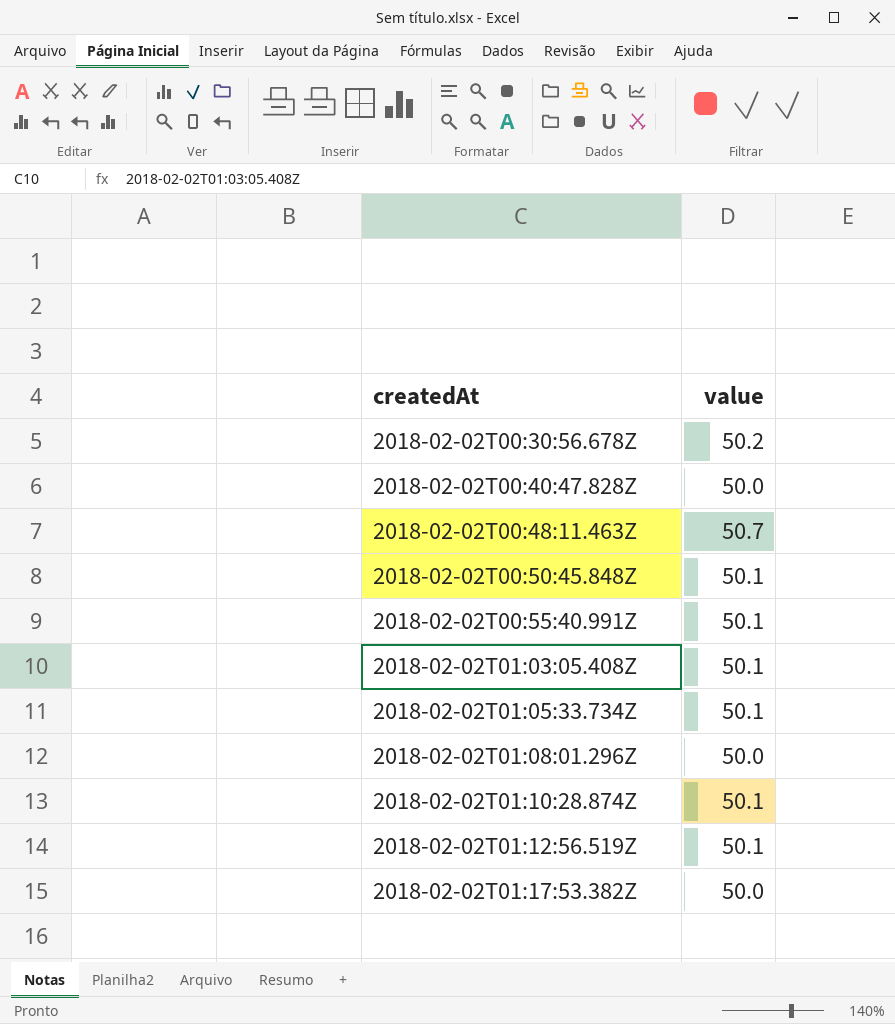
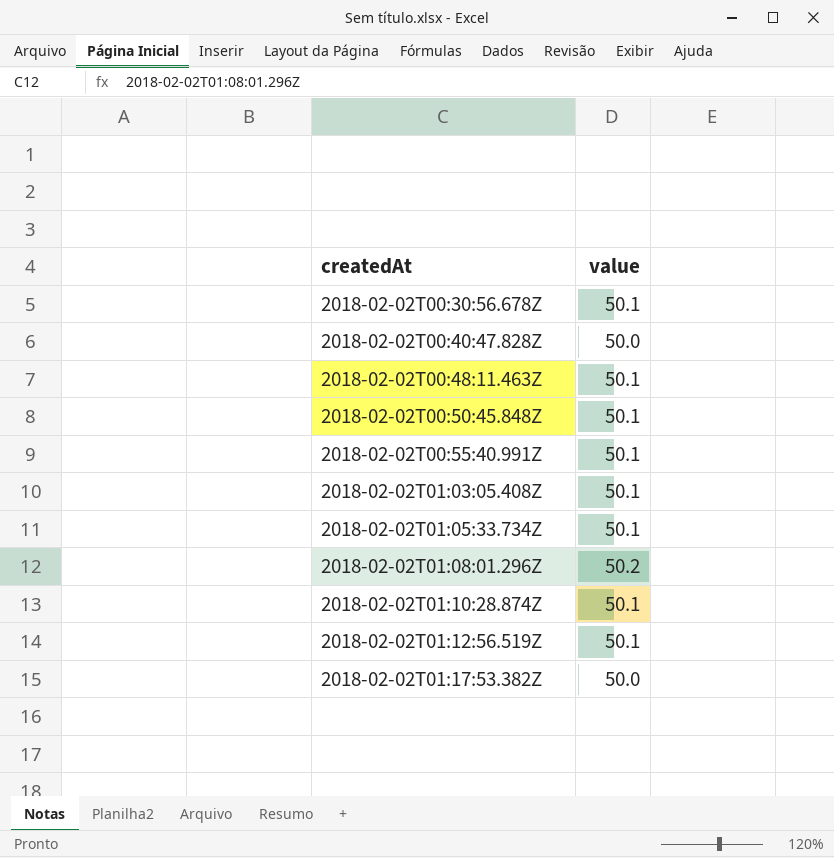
2018-02-02T00:30:56.678Z | value: 50.2 -> 50.1
2018-02-02T00:48:11.463Z | value: 50.7 -> 50.1
2018-02-02T01:08:01.296Z | value: 50.0 -> 50.2

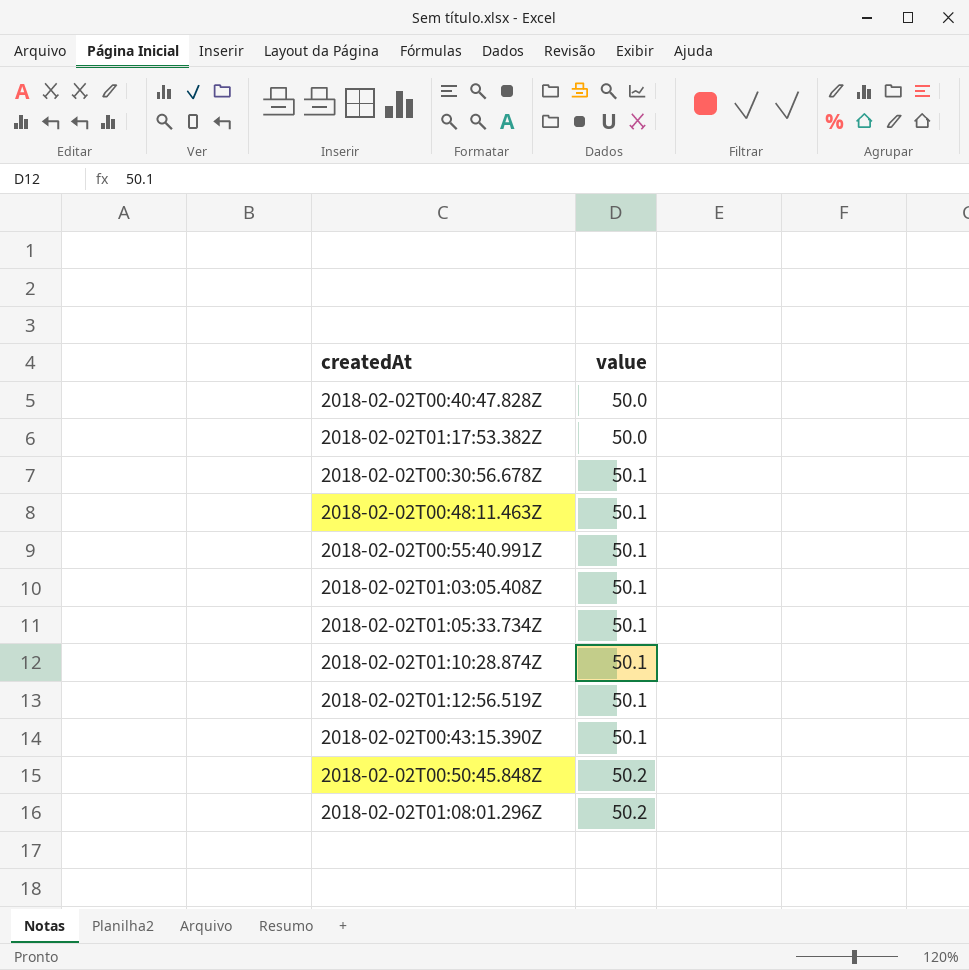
row order: createdAt ascending -> value ascending
row 2018-02-02T00:43:15.390Z: none -> 50.1
2018-02-02T00:50:45.848Z | value: 50.1 -> 50.2

